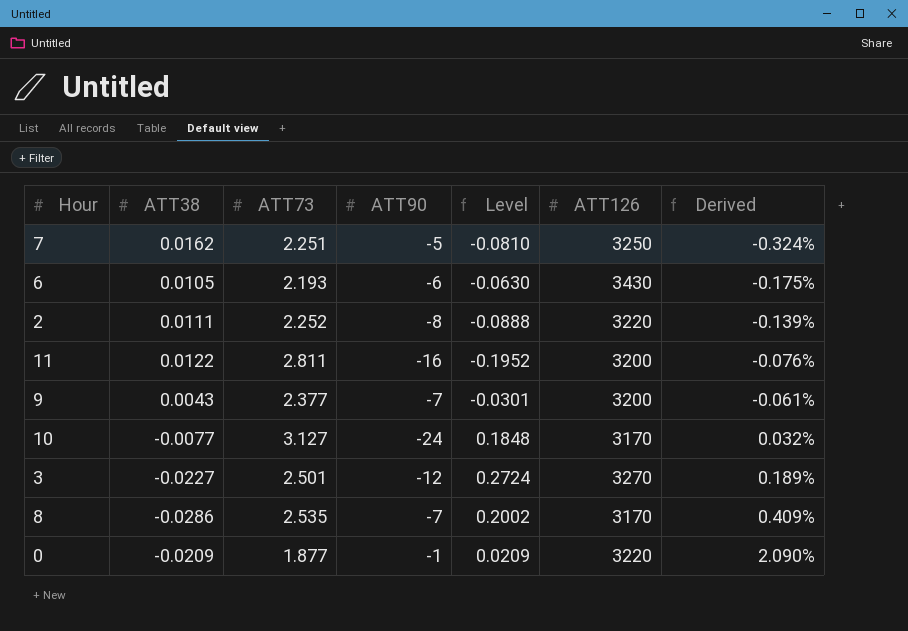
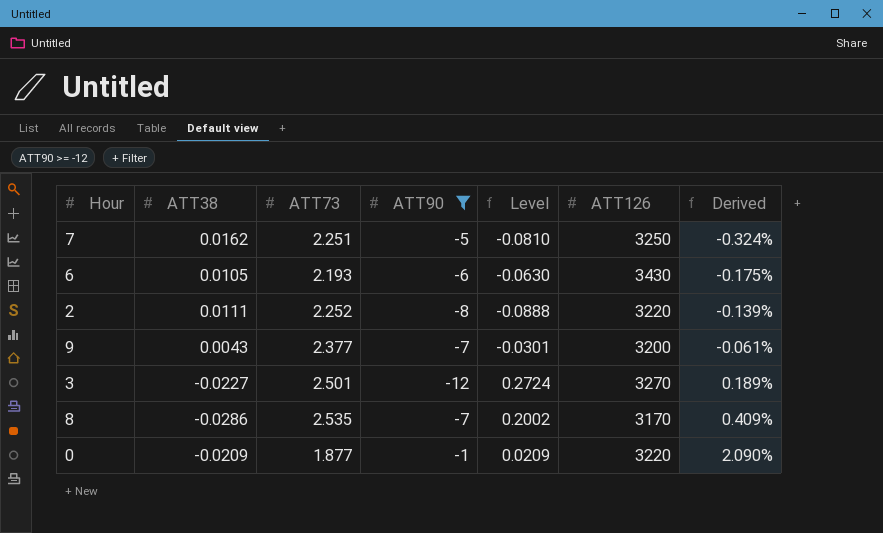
filter: none -> ATT90 >= -12

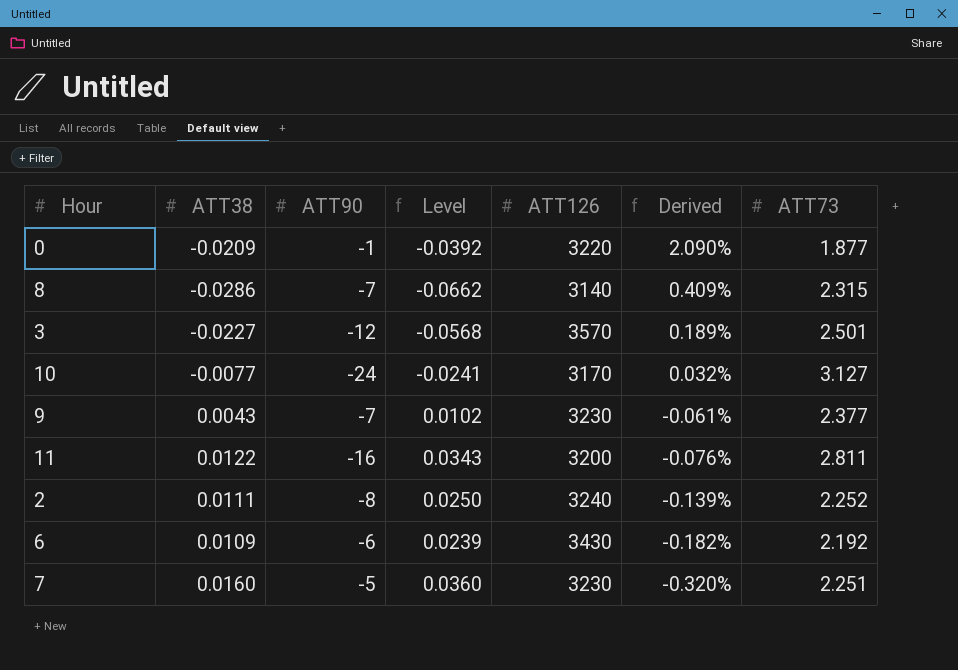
filter: ATT90 >= -12 -> none
row order: Derived ascending -> Derived descending
column Level | formula: [ATT38] * [ATT90] -> [ATT38] * [ATT73]
column ATT73 | position: 3 -> 7
8 | ATT126: 3170 -> 3140
8 | ATT73: 2.535 -> 2.315
3 | ATT126: 3270 -> 3570
9 | ATT126: 3200 -> 3230
2 | ATT126: 3220 -> 3240
6 | ATT38: 0.0105 -> 0.0109
6 | Derived: -0.175% -> -0.182%
6 | ATT73: 2.193 -> 2.192
7 | ATT38: 0.0162 -> 0.0160
7 | ATT126: 3250 -> 3230
7 | Derived: -0.324% -> -0.320%

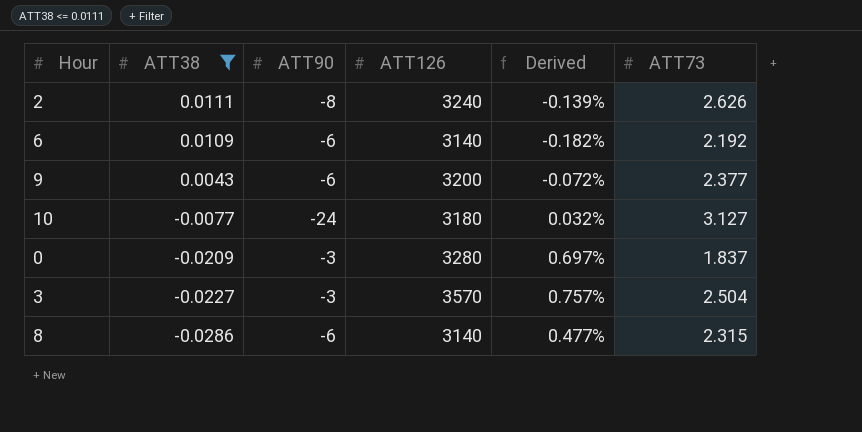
filter: none -> ATT38 <= 0.0111
row order: Derived descending -> ATT38 descending
column Level | formula: [ATT38] * [ATT73] -> none
2 | ATT73: 2.252 -> 2.626
6 | ATT126: 3430 -> 3140
9 | ATT90: -7 -> -6
9 | ATT126: 3230 -> 3200
9 | Derived: -0.061% -> -0.072%
10 | ATT126: 3170 -> 3180
0 | ATT90: -1 -> -3
0 | ATT126: 3220 -> 3280
0 | Derived: 2.090% -> 0.697%
0 | ATT73: 1.877 -> 1.837
3 | ATT90: -12 -> -3
3 | Derived: 0.189% -> 0.757%
3 | ATT73: 2.501 -> 2.504
8 | ATT90: -7 -> -6
8 | Derived: 0.409% -> 0.477%

